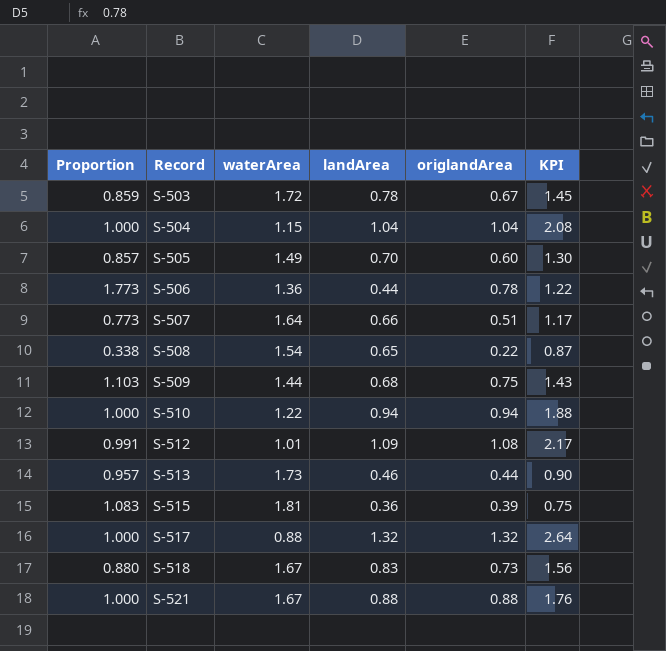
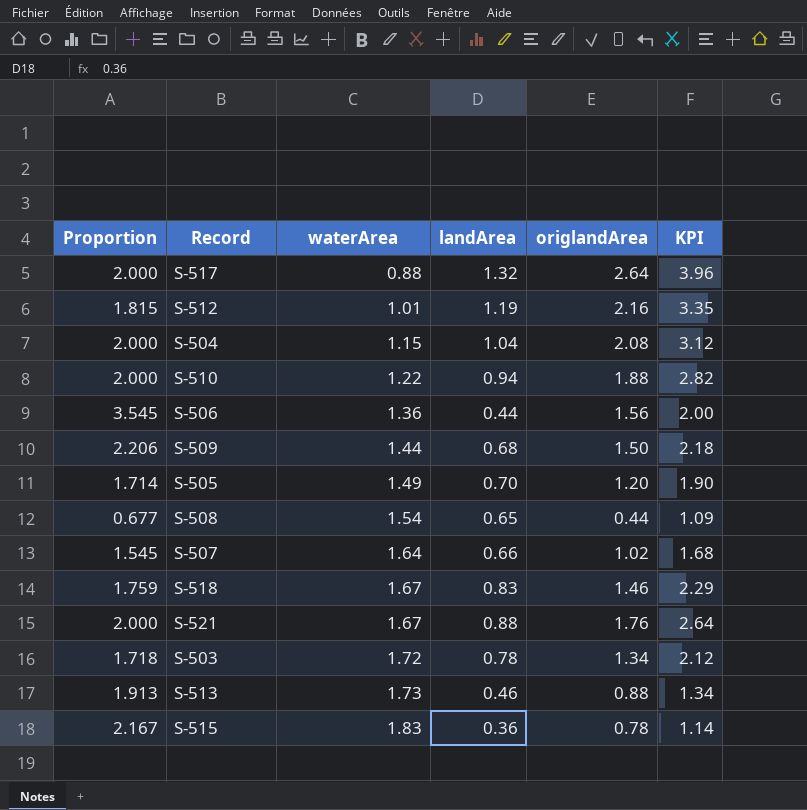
row order: Record ascending -> waterArea ascending
S-517 | Proportion: 1.000 -> 2.000
S-517 | origlandArea: 1.32 -> 2.64
S-517 | KPI: 2.64 -> 3.96
S-512 | Proportion: 0.991 -> 1.815
S-512 | landArea: 1.09 -> 1.19
S-512 | origlandArea: 1.08 -> 2.16
S-512 | KPI: 2.17 -> 3.35
S-504 | Proportion: 1.000 -> 2.000
S-504 | origlandArea: 1.04 -> 2.08
S-504 | KPI: 2.08 -> 3.12
S-510 | Proportion: 1.000 -> 2.000
S-510 | origlandArea: 0.94 -> 1.88
S-510 | KPI: 1.88 -> 2.82
S-506 | Proportion: 1.773 -> 3.545
S-506 | origlandArea: 0.78 -> 1.56
S-506 | KPI: 1.22 -> 2.00
S-509 | Proportion: 1.103 -> 2.206
S-509 | origlandArea: 0.75 -> 1.50
S-509 | KPI: 1.43 -> 2.18
S-505 | Proportion: 0.857 -> 1.714
S-505 | origlandArea: 0.60 -> 1.20
S-505 | KPI: 1.30 -> 1.90
S-508 | Proportion: 0.338 -> 0.677
S-508 | origlandArea: 0.22 -> 0.44
S-508 | KPI: 0.87 -> 1.09
S-507 | Proportion: 0.773 -> 1.545
S-507 | origlandArea: 0.51 -> 1.02
S-507 | KPI: 1.17 -> 1.68
S-518 | Proportion: 0.880 -> 1.759
S-518 | origlandArea: 0.73 -> 1.46
S-518 | KPI: 1.56 -> 2.29
S-521 | Proportion: 1.000 -> 2.000
S-521 | origlandArea: 0.88 -> 1.76
S-521 | KPI: 1.76 -> 2.64
S-503 | Proportion: 0.859 -> 1.718
S-503 | origlandArea: 0.67 -> 1.34
S-503 | KPI: 1.45 -> 2.12
S-513 | Proportion: 0.957 -> 1.913
S-513 | origlandArea: 0.44 -> 0.88
S-513 | KPI: 0.90 -> 1.34
S-515 | Proportion: 1.083 -> 2.167
S-515 | waterArea: 1.81 -> 1.83
S-515 | origlandArea: 0.39 -> 0.78
S-515 | KPI: 0.75 -> 1.14

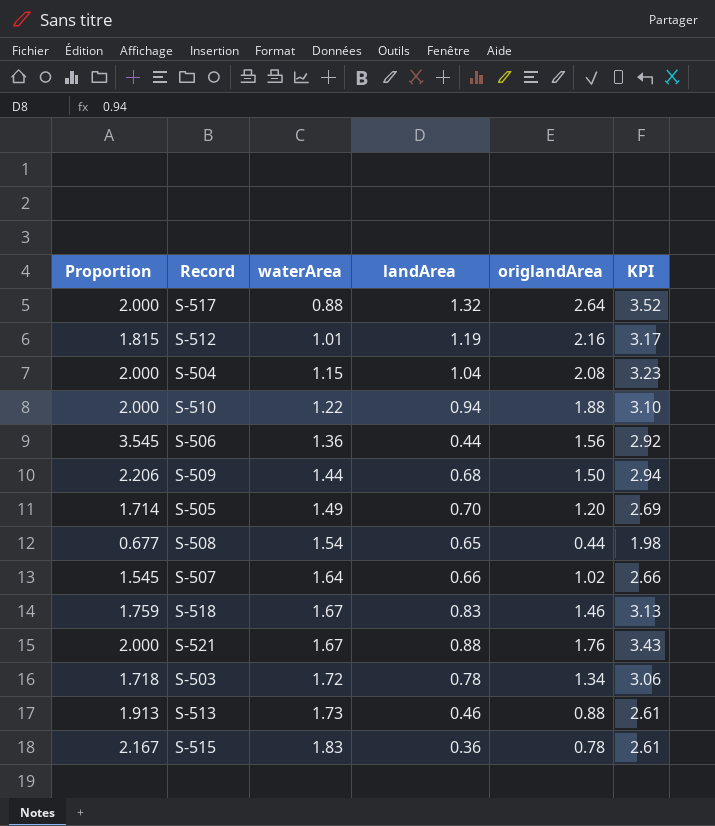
column KPI | formula: [landArea] + [origlandArea] -> [waterArea] + [origlandArea]

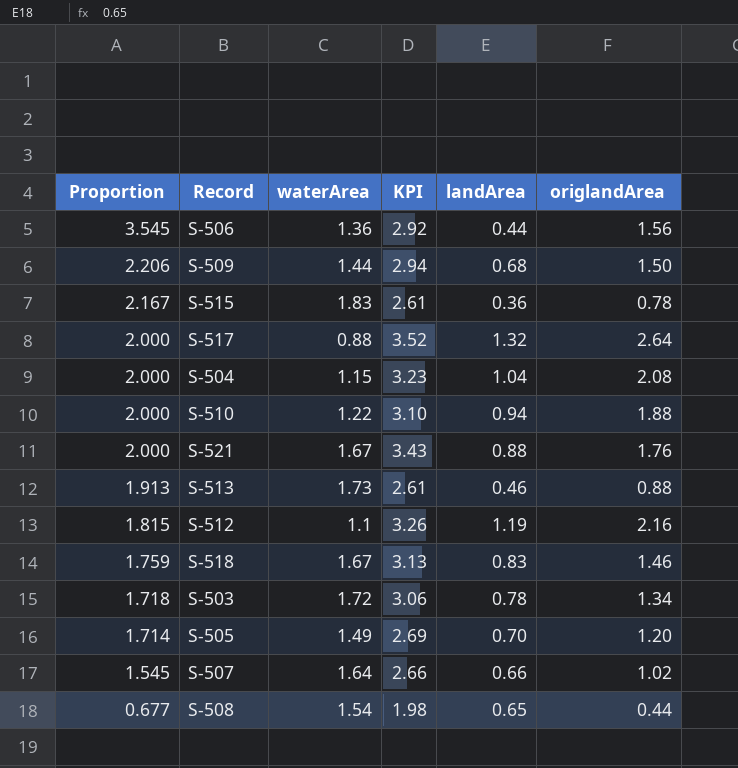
row order: waterArea ascending -> Proportion descending
column KPI | position: 6 -> 4
S-512 | waterArea: 1.01 -> 1.1
S-512 | KPI: 3.17 -> 3.26

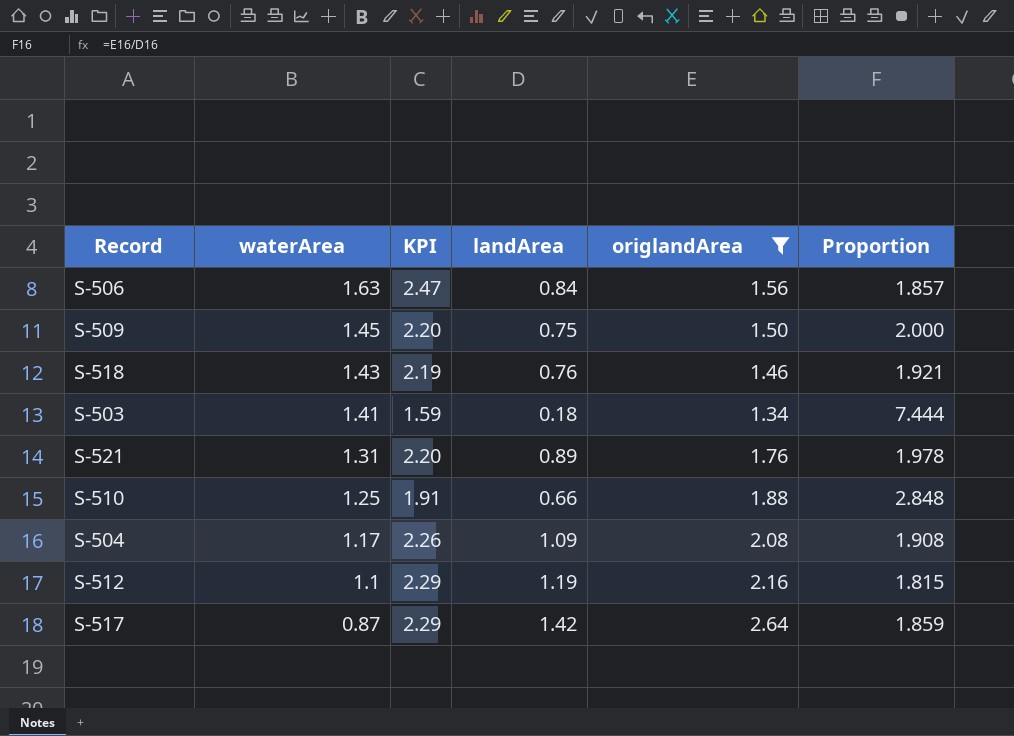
filter: none -> origlandArea >= 1.34
row order: Proportion descending -> waterArea descending
column KPI | formula: [waterArea] + [origlandArea] -> [waterArea] + [landArea]
column Proportion | position: 1 -> 6
S-506 | waterArea: 1.36 -> 1.63
S-506 | landArea: 0.44 -> 0.84
S-506 | Proportion: 3.545 -> 1.857
S-509 | waterArea: 1.44 -> 1.45
S-509 | landArea: 0.68 -> 0.75
S-509 | Proportion: 2.206 -> 2.000
S-518 | waterArea: 1.67 -> 1.43
S-518 | landArea: 0.83 -> 0.76
S-518 | Proportion: 1.759 -> 1.921
S-503 | waterArea: 1.72 -> 1.41
S-503 | landArea: 0.78 -> 0.18
S-503 | Proportion: 1.718 -> 7.444
S-521 | waterArea: 1.67 -> 1.31
S-521 | landArea: 0.88 -> 0.89
S-521 | Proportion: 2.000 -> 1.978
S-510 | waterArea: 1.22 -> 1.25
S-510 | landArea: 0.94 -> 0.66
S-510 | Proportion: 2.000 -> 2.848
S-504 | waterArea: 1.15 -> 1.17
S-504 | landArea: 1.04 -> 1.09
S-504 | Proportion: 2.000 -> 1.908
S-517 | waterArea: 0.88 -> 0.87
S-517 | landArea: 1.32 -> 1.42
S-517 | Proportion: 2.000 -> 1.859

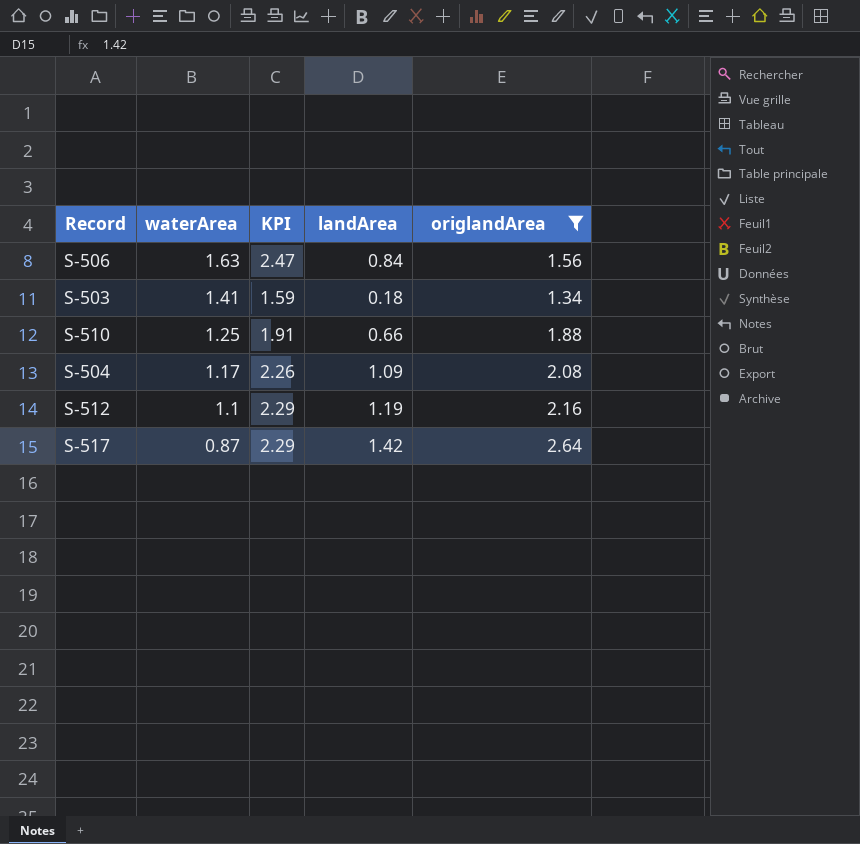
column Proportion | formula: [origlandArea] / [landArea] -> none
row S-509: 1.45 | 2.20 | 0.75 | 1.50 | 2.000 -> none
row S-518: 1.43 | 2.19 | 0.76 | 1.46 | 1.921 -> none
row S-521: 1.31 | 2.20 | 0.89 | 1.76 | 1.978 -> none

